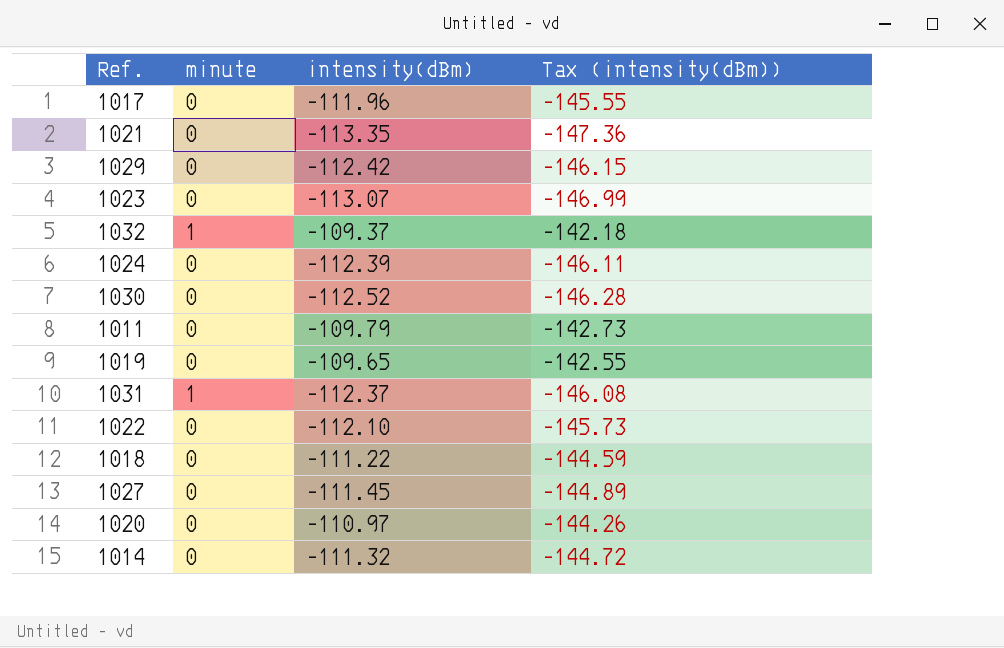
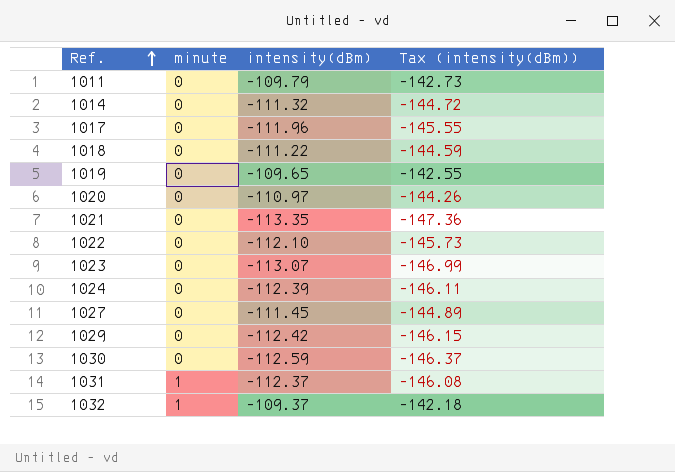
row order: none -> Ref. ascending
1030 | intensity(dBm): -112.52 -> -112.59
1030 | Tax (intensity(dBm)): -146.28 -> -146.37

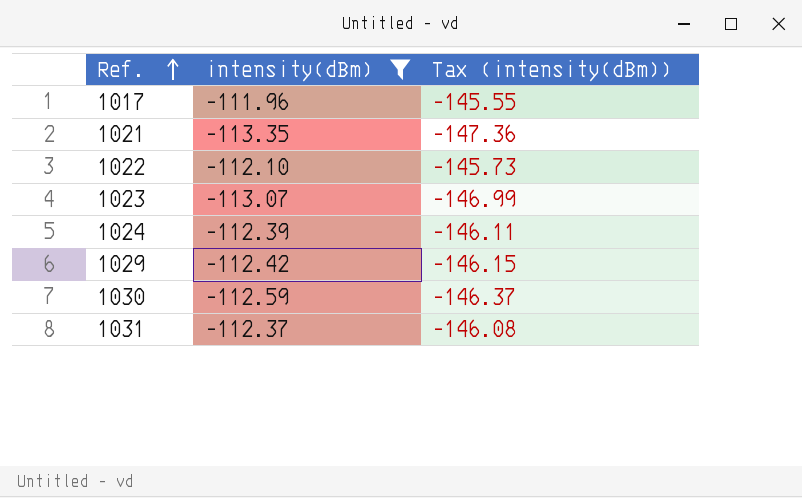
filter: none -> intensity(dBm) <= -111.96
column minute | position: 2 -> none

